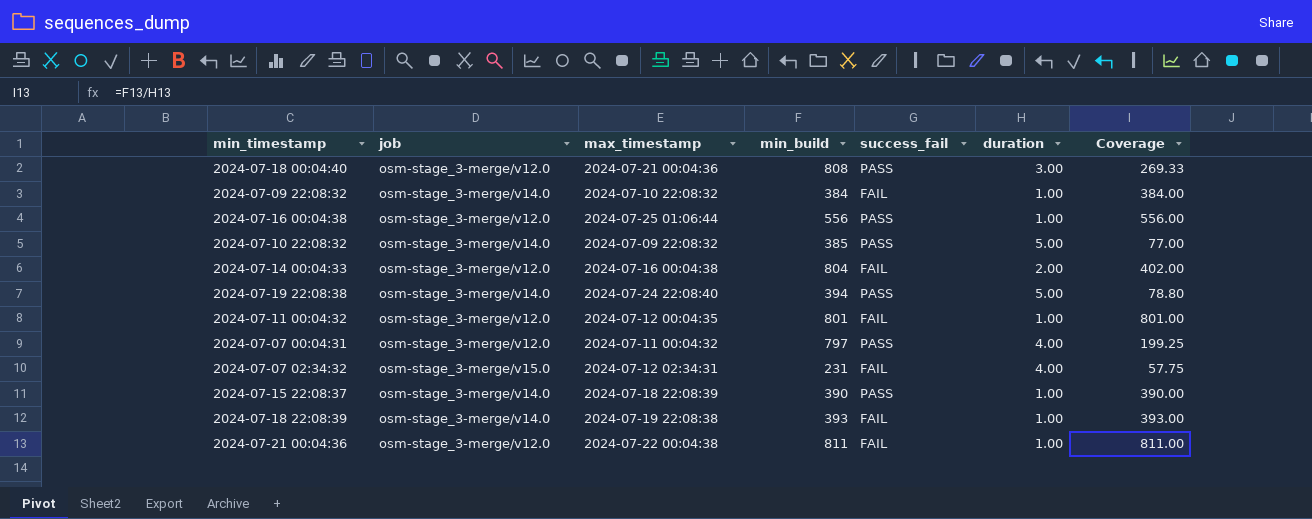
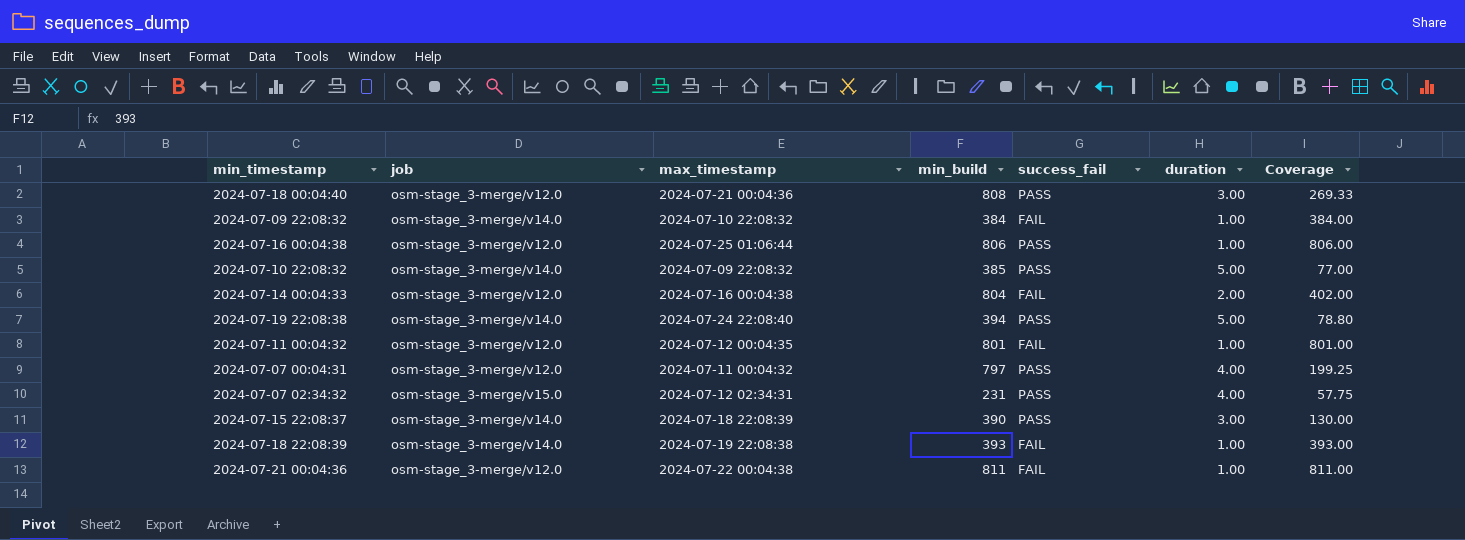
2024-07-16 00:04:38 | min_build: 556 -> 806
2024-07-16 00:04:38 | Coverage: 556.00 -> 806.00
2024-07-07 02:34:32 | success_fail: FAIL -> PASS
2024-07-15 22:08:37 | duration: 1.00 -> 3.00
2024-07-15 22:08:37 | Coverage: 390.00 -> 130.00

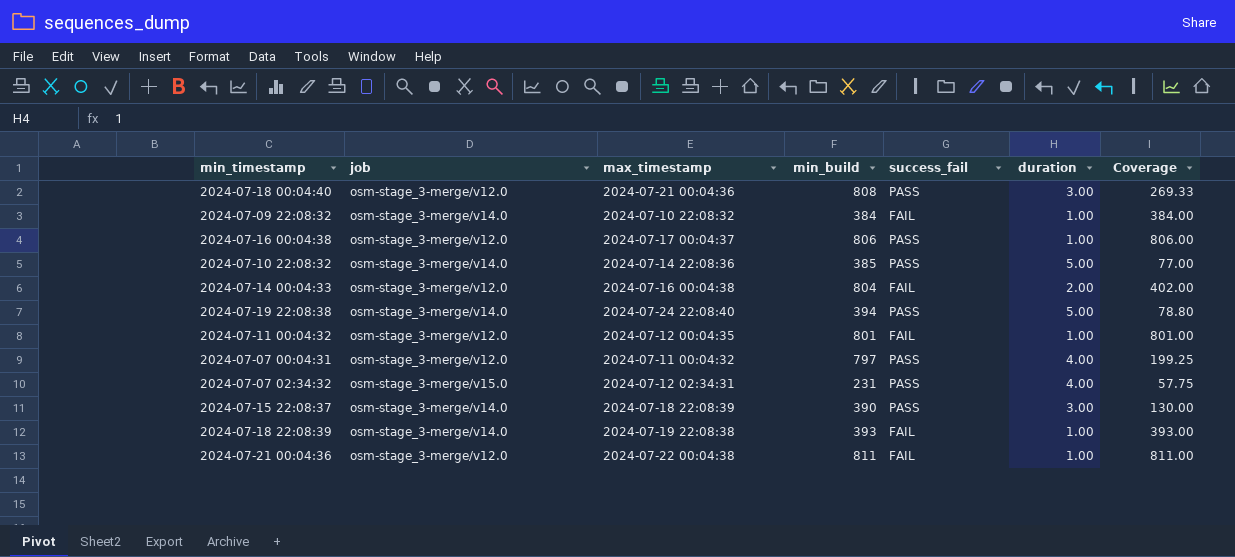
2024-07-16 00:04:38 | max_timestamp: 2024-07-25 01:06:44 -> 2024-07-17 00:04:37
2024-07-10 22:08:32 | max_timestamp: 2024-07-09 22:08:32 -> 2024-07-14 22:08:36

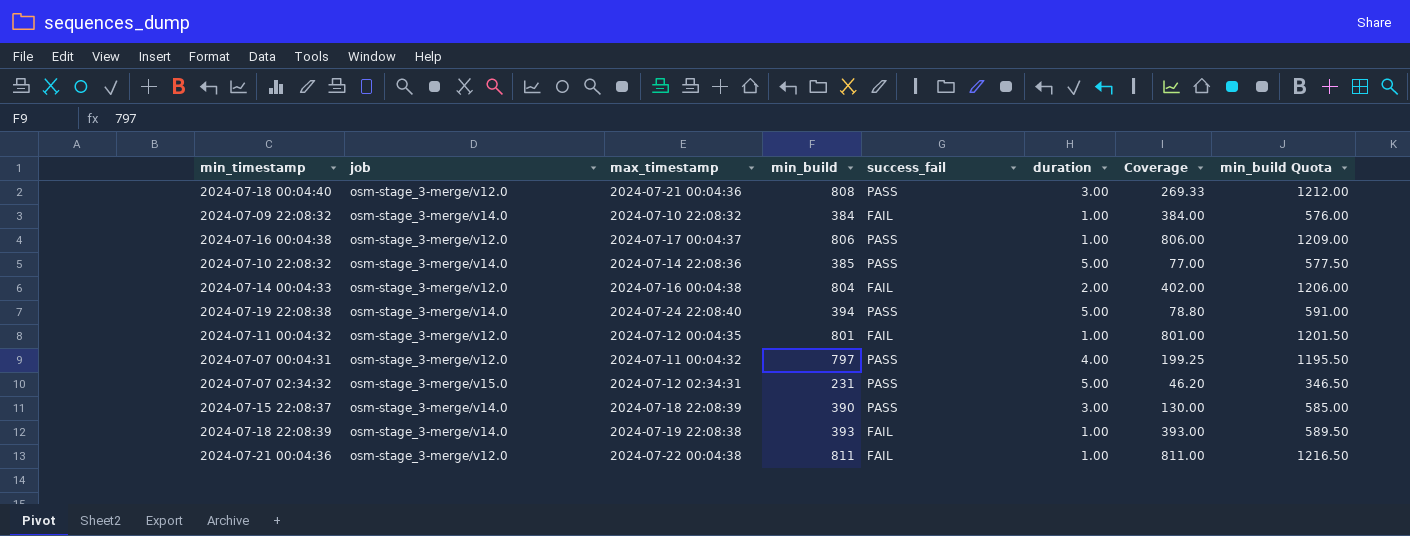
column min_build Quota | formula: none -> [min_build] * 1.5
2024-07-07 02:34:32 | duration: 4.00 -> 5.00
2024-07-07 02:34:32 | Coverage: 57.75 -> 46.20

